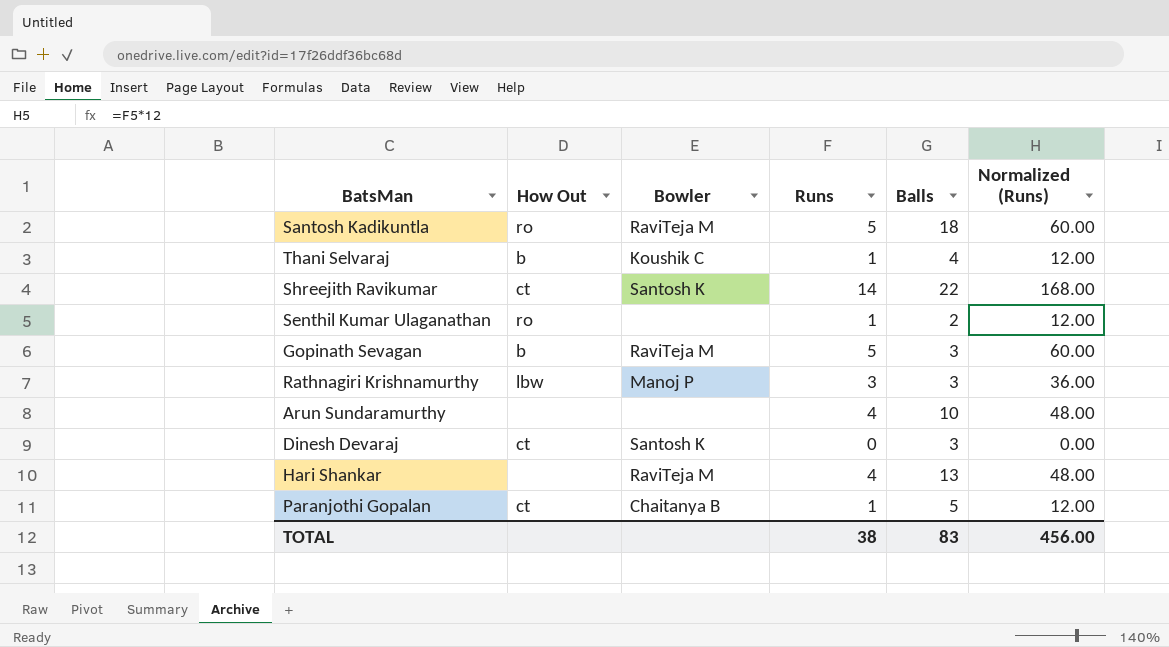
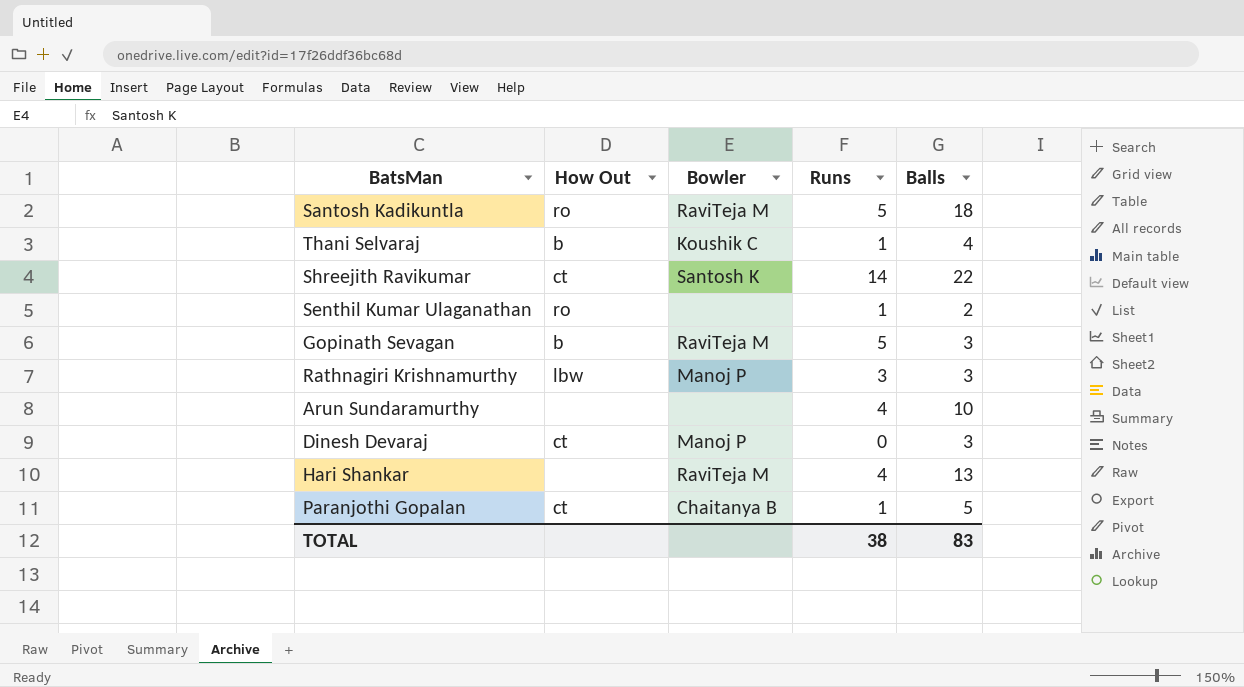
column Normalized (Runs) | formula: [Runs] * 12 -> none
Dinesh Devaraj | Bowler: Santosh K -> Manoj P

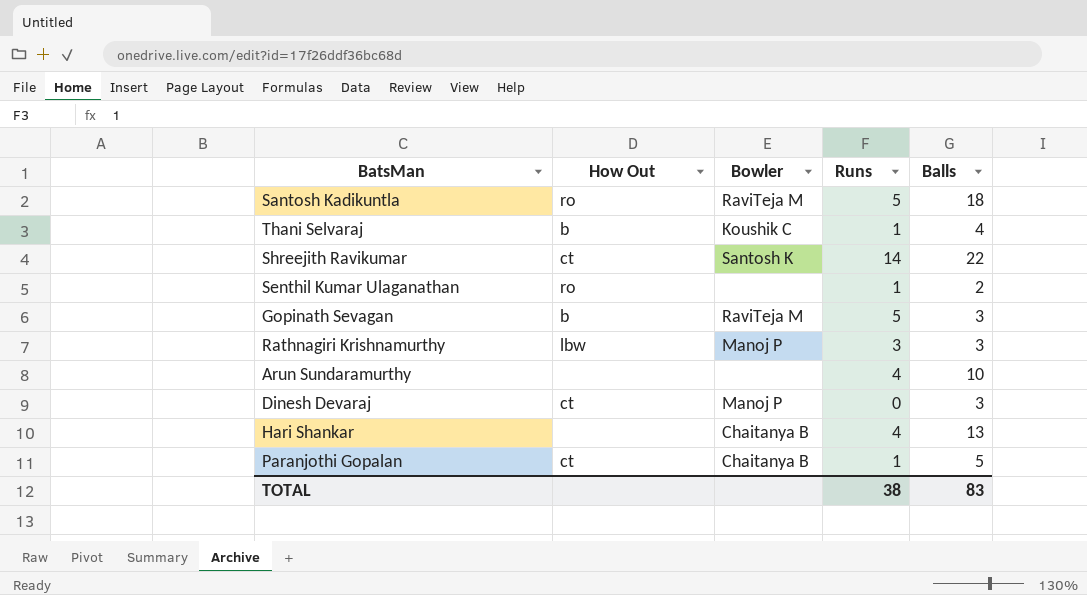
Hari Shankar | Bowler: RaviTeja M -> Chaitanya B

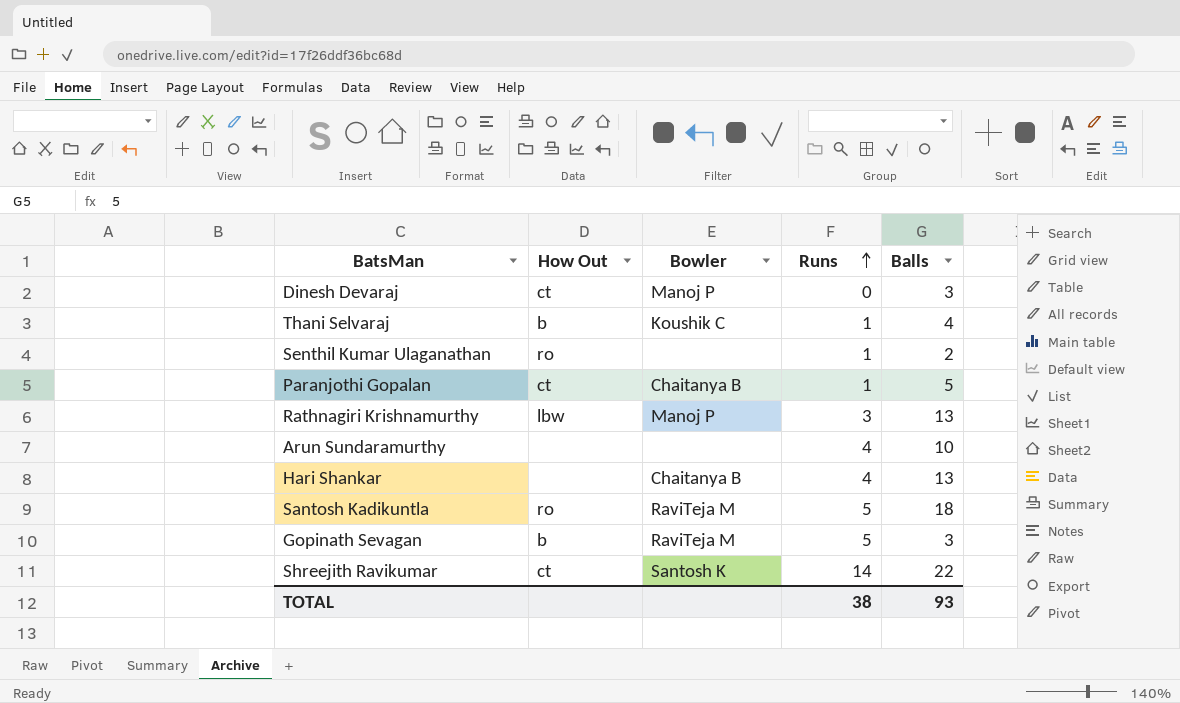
row order: none -> Runs ascending
Rathnagiri Krishnamurthy | Balls: 3 -> 13
TOTAL | Balls: 83 -> 93

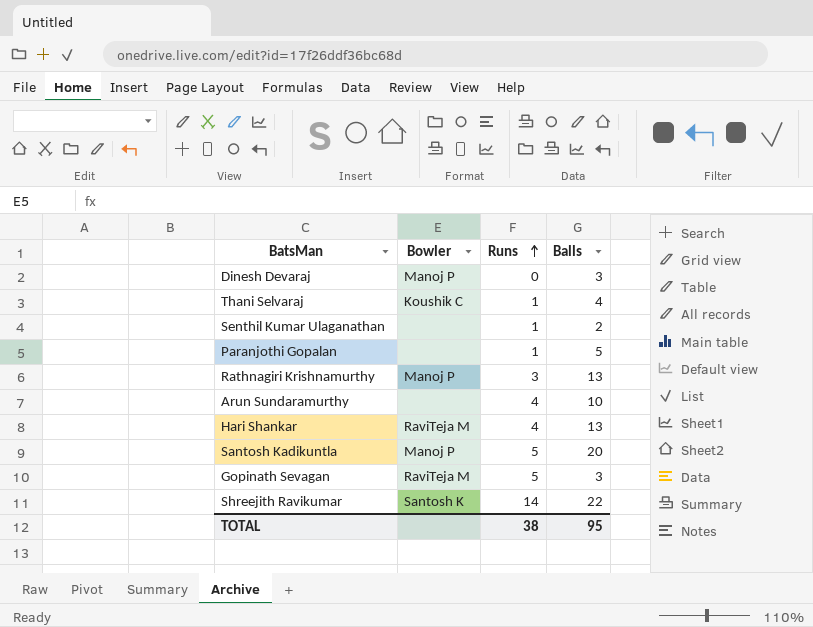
column How Out | position: 2 -> none
Paranjothi Gopalan | Bowler: Chaitanya B -> none
Hari Shankar | Bowler: Chaitanya B -> RaviTeja M
Santosh Kadikuntla | Bowler: RaviTeja M -> Manoj P
Santosh Kadikuntla | Balls: 18 -> 20
TOTAL | Balls: 93 -> 95

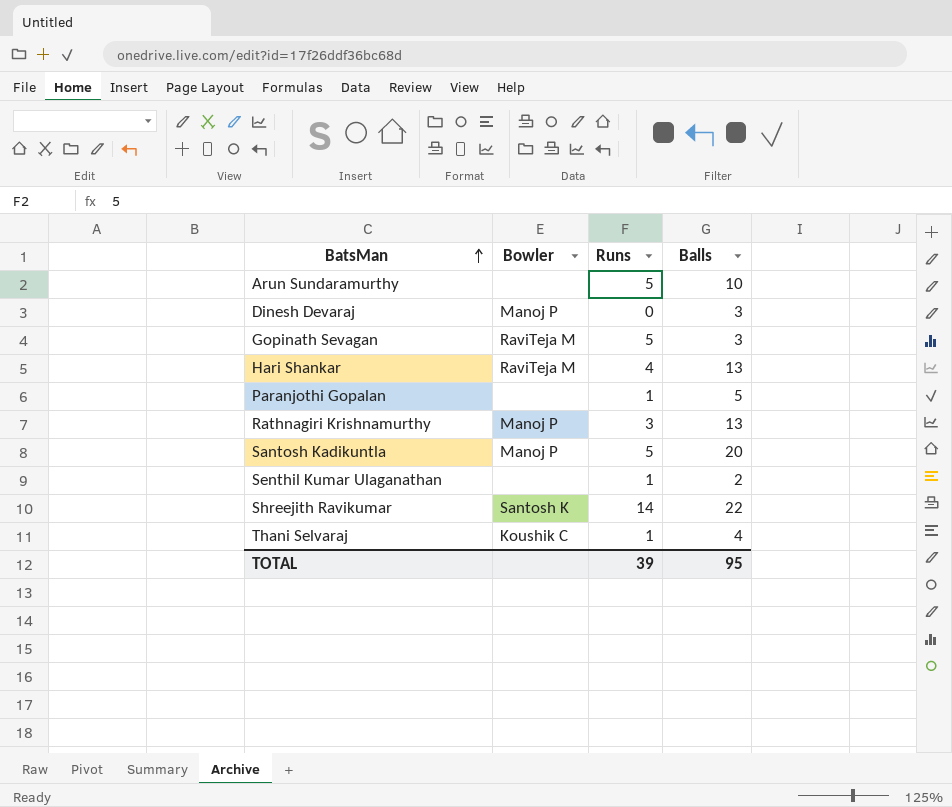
row order: Runs ascending -> BatsMan ascending
Arun Sundaramurthy | Runs: 4 -> 5
TOTAL | Runs: 38 -> 39

